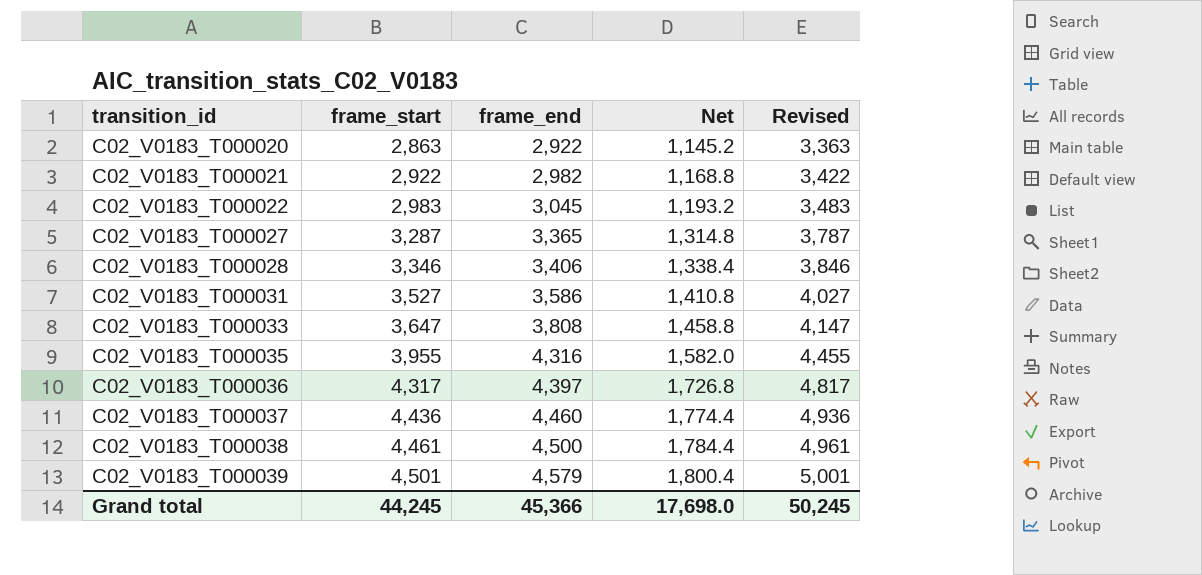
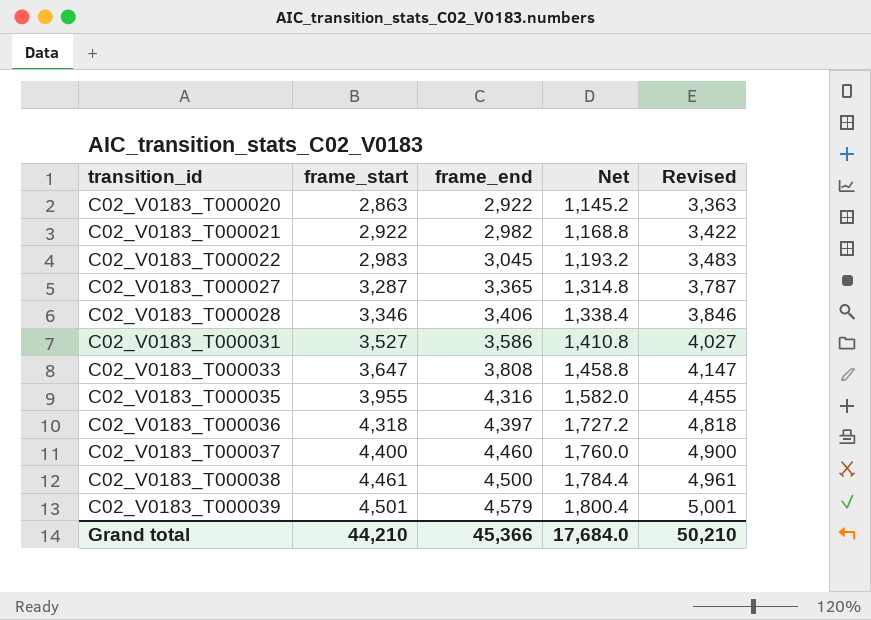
C02_V0183_T000036 | frame_start: 4,317 -> 4,318
C02_V0183_T000036 | Net: 1,726.8 -> 1,727.2
C02_V0183_T000036 | Revised: 4,817 -> 4,818
C02_V0183_T000037 | frame_start: 4,436 -> 4,400
C02_V0183_T000037 | Net: 1,774.4 -> 1,760.0
C02_V0183_T000037 | Revised: 4,936 -> 4,900
Grand total | frame_start: 44,245 -> 44,210
Grand total | Net: 17,698.0 -> 17,684.0
Grand total | Revised: 50,245 -> 50,210

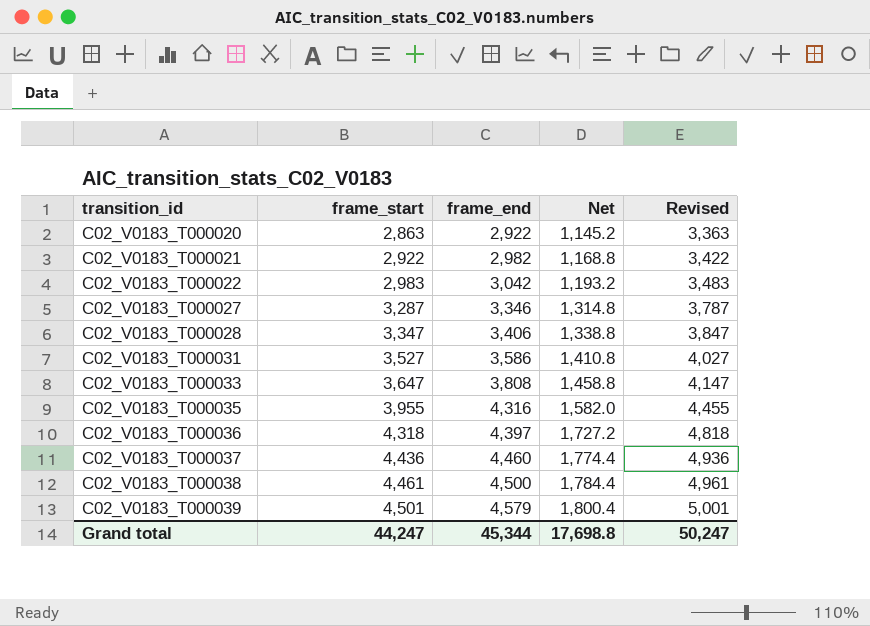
C02_V0183_T000022 | frame_end: 3,045 -> 3,042
C02_V0183_T000027 | frame_end: 3,365 -> 3,346
C02_V0183_T000028 | frame_start: 3,346 -> 3,347
C02_V0183_T000028 | Net: 1,338.4 -> 1,338.8
C02_V0183_T000028 | Revised: 3,846 -> 3,847
C02_V0183_T000037 | frame_start: 4,400 -> 4,436
C02_V0183_T000037 | Net: 1,760.0 -> 1,774.4
C02_V0183_T000037 | Revised: 4,900 -> 4,936
Grand total | frame_start: 44,210 -> 44,247
Grand total | frame_end: 45,366 -> 45,344
Grand total | Net: 17,684.0 -> 17,698.8
Grand total | Revised: 50,210 -> 50,247

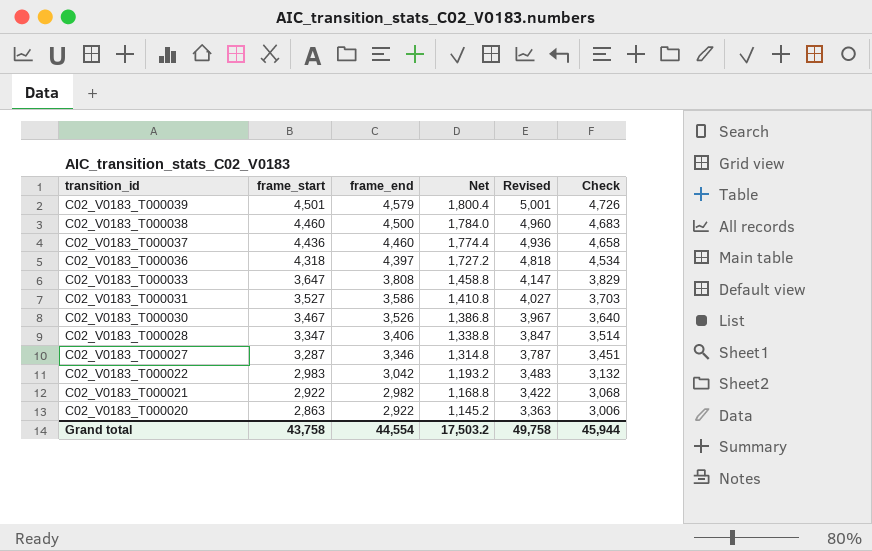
row order: transition_id ascending -> transition_id descending
column Check | formula: none -> [frame_start] * 1.05
row C02_V0183_T000035: 3,955 | 4,316 | 1,582.0 | 4,455 -> none
C02_V0183_T000038 | frame_start: 4,461 -> 4,460
C02_V0183_T000038 | Net: 1,784.4 -> 1,784.0
C02_V0183_T000038 | Revised: 4,961 -> 4,960
row C02_V0183_T000030: none -> 3,467 | 3,526 | 1,386.8 | 3,967 | 3,640
Grand total | frame_start: 44,247 -> 43,758
Grand total | frame_end: 45,344 -> 44,554
Grand total | Net: 17,698.8 -> 17,503.2
Grand total | Revised: 50,247 -> 49,758

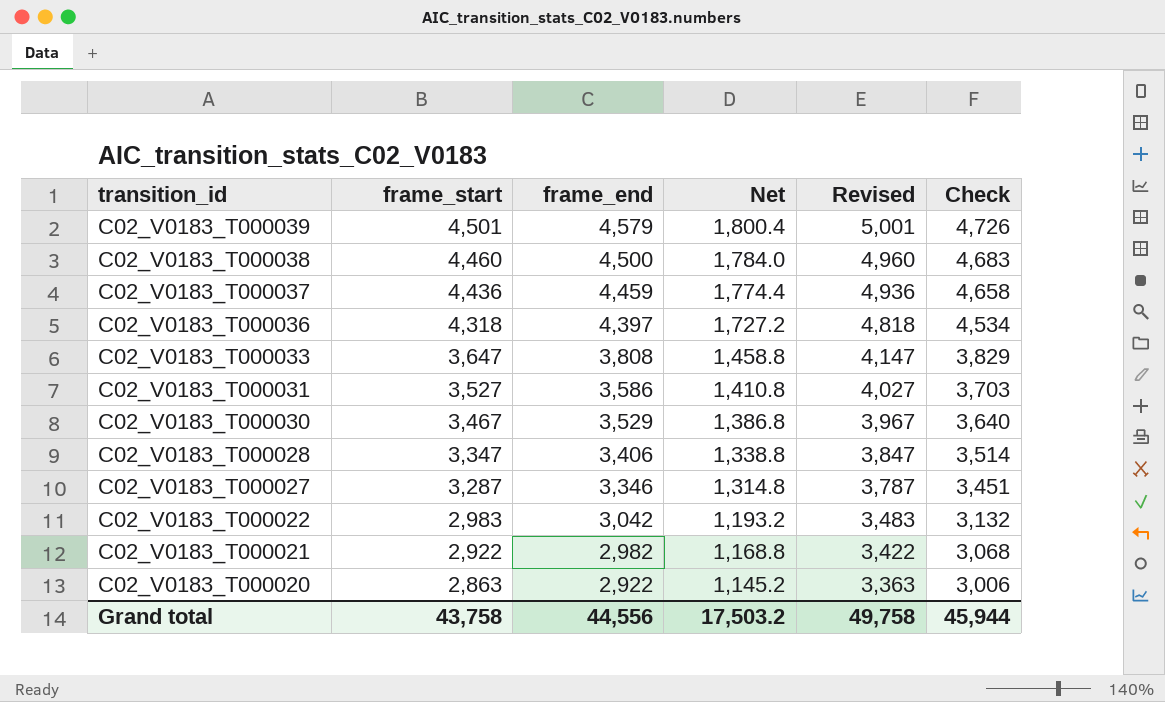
C02_V0183_T000037 | frame_end: 4,460 -> 4,459
C02_V0183_T000030 | frame_end: 3,526 -> 3,529
Grand total | frame_end: 44,554 -> 44,556

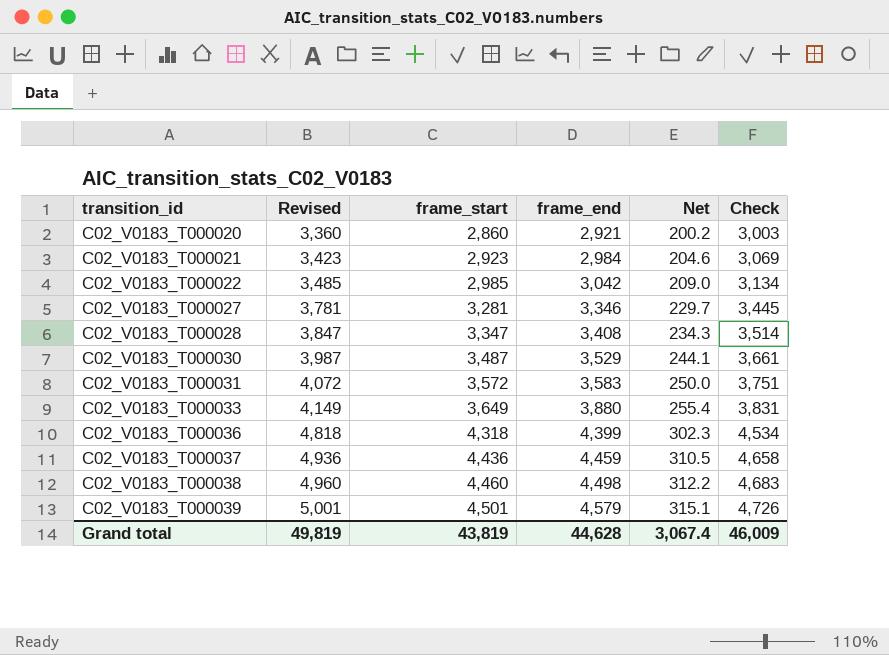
row order: transition_id descending -> transition_id ascending
column Revised | position: 5 -> 2
column Net | formula: [frame_start] * 0.4 -> [frame_start] * 0.07
C02_V0183_T000020 | Revised: 3,363 -> 3,360
C02_V0183_T000020 | frame_start: 2,863 -> 2,860
C02_V0183_T000020 | frame_end: 2,922 -> 2,921
C02_V0183_T000020 | Check: 3,006 -> 3,003
C02_V0183_T000021 | Revised: 3,422 -> 3,423
C02_V0183_T000021 | frame_start: 2,922 -> 2,923
C02_V0183_T000021 | frame_end: 2,982 -> 2,984
C02_V0183_T000021 | Check: 3,068 -> 3,069
C02_V0183_T000022 | Revised: 3,483 -> 3,485
C02_V0183_T000022 | frame_start: 2,983 -> 2,985
C02_V0183_T000022 | Check: 3,132 -> 3,134
C02_V0183_T000027 | Revised: 3,787 -> 3,781
C02_V0183_T000027 | frame_start: 3,287 -> 3,281
C02_V0183_T000027 | Check: 3,451 -> 3,445
C02_V0183_T000028 | frame_end: 3,406 -> 3,408
C02_V0183_T000030 | Revised: 3,967 -> 3,987
C02_V0183_T000030 | frame_start: 3,467 -> 3,487
C02_V0183_T000030 | Check: 3,640 -> 3,661
C02_V0183_T000031 | Revised: 4,027 -> 4,072
C02_V0183_T000031 | frame_start: 3,527 -> 3,572
C02_V0183_T000031 | frame_end: 3,586 -> 3,583
C02_V0183_T000031 | Check: 3,703 -> 3,751
C02_V0183_T000033 | Revised: 4,147 -> 4,149
C02_V0183_T000033 | frame_start: 3,647 -> 3,649
C02_V0183_T000033 | frame_end: 3,808 -> 3,880
C02_V0183_T000033 | Check: 3,829 -> 3,831
C02_V0183_T000036 | frame_end: 4,397 -> 4,399
C02_V0183_T000038 | frame_end: 4,500 -> 4,498
Grand total | Revised: 49,758 -> 49,819
Grand total | frame_start: 43,758 -> 43,819
Grand total | frame_end: 44,556 -> 44,628
Grand total | Net: 17,503.2 -> 3,067.4
Grand total | Check: 45,944 -> 46,009

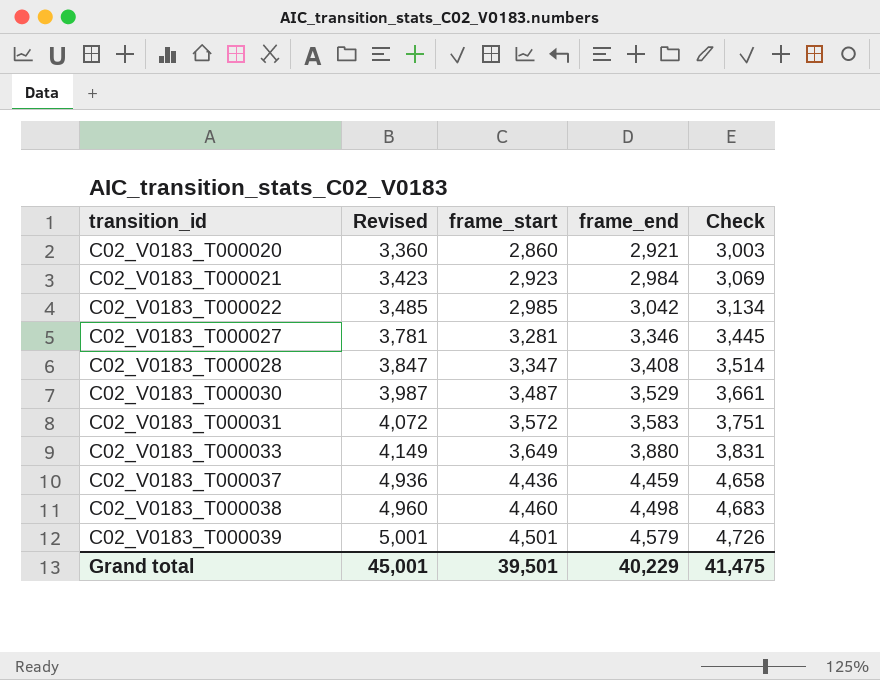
column Net | formula: [frame_start] * 0.07 -> none
row C02_V0183_T000036: 4,818 | 4,318 | 4,399 | 302.3 | 4,534 -> none
Grand total | Revised: 49,819 -> 45,001
Grand total | frame_start: 43,819 -> 39,501
Grand total | frame_end: 44,628 -> 40,229
Grand total | Check: 46,009 -> 41,475

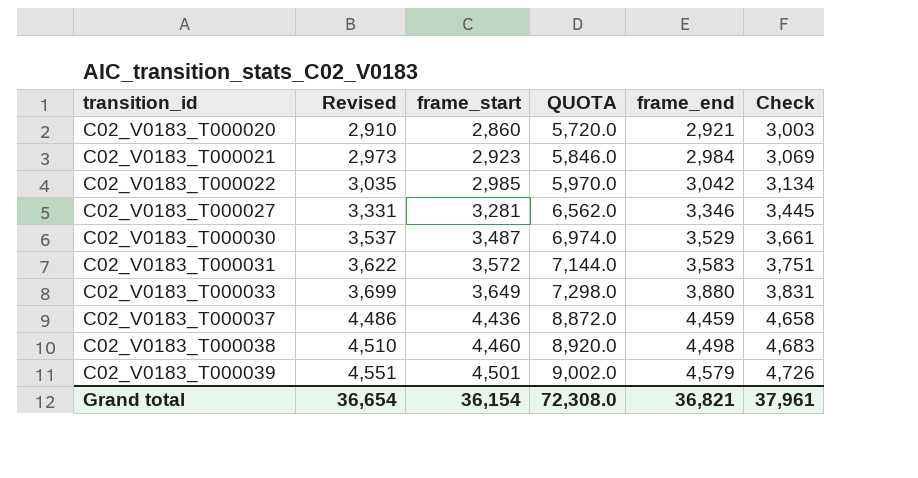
column Revised | formula: [frame_start] + 500 -> [frame_start] + 50
column QUOTA | formula: none -> [frame_start] * 2
row C02_V0183_T000028: 3,847 | 3,347 | 3,408 | 3,514 -> none
Grand total | Revised: 45,001 -> 36,654
Grand total | frame_start: 39,501 -> 36,154
Grand total | frame_end: 40,229 -> 36,821
Grand total | Check: 41,475 -> 37,961

